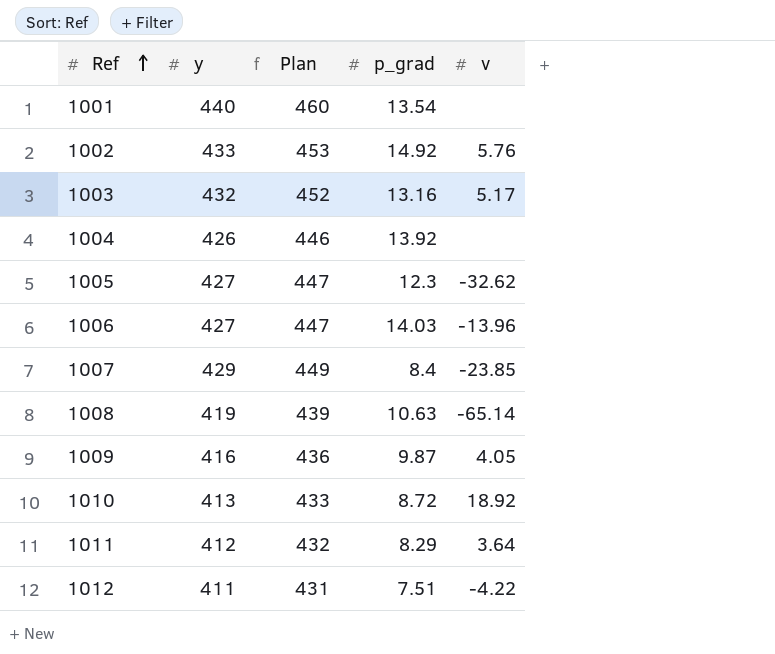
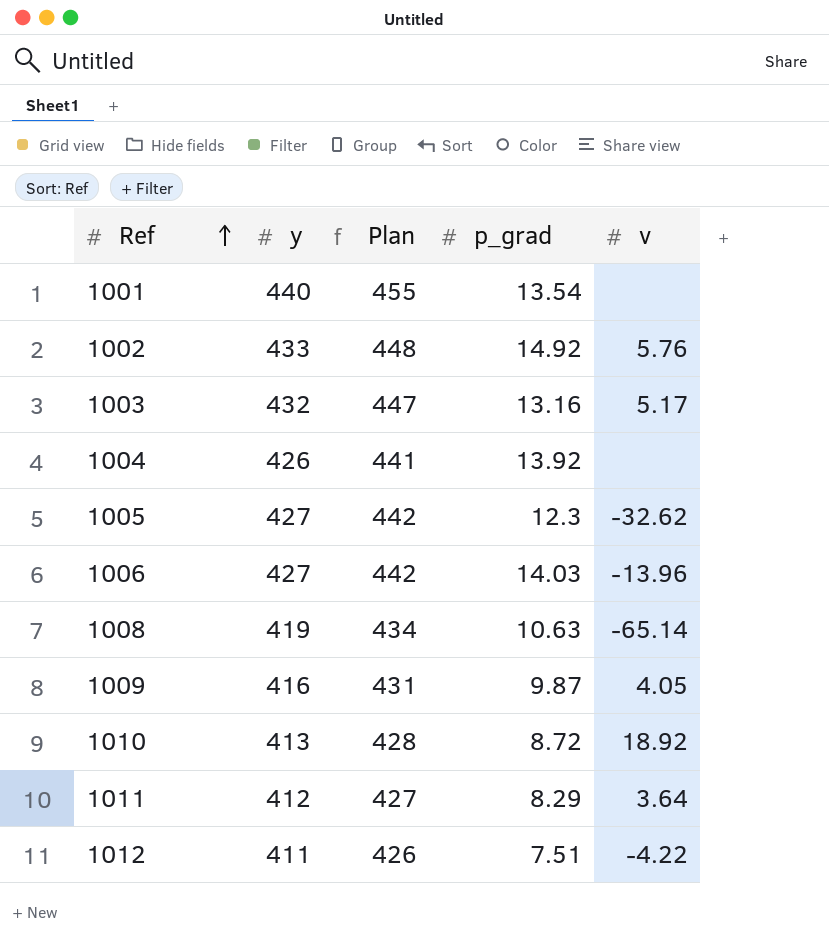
column Plan | formula: [y] + 20 -> [y] + 15
row 1007: 429 | 449 | 8.4 | -23.85 -> none

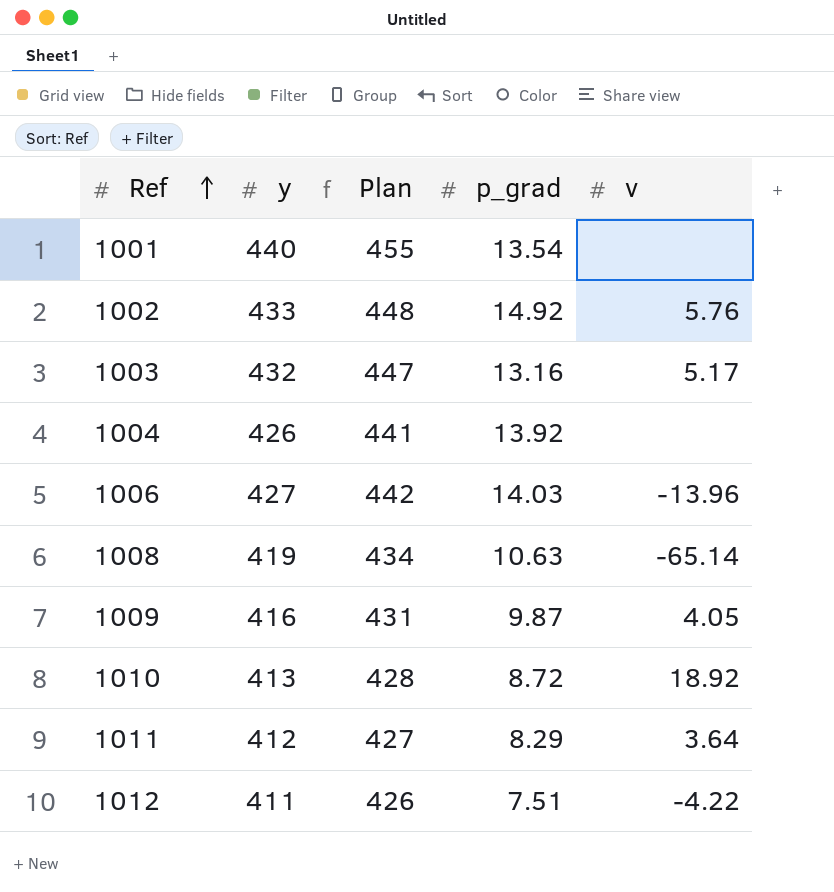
row 1005: 427 | 442 | 12.3 | -32.62 -> none

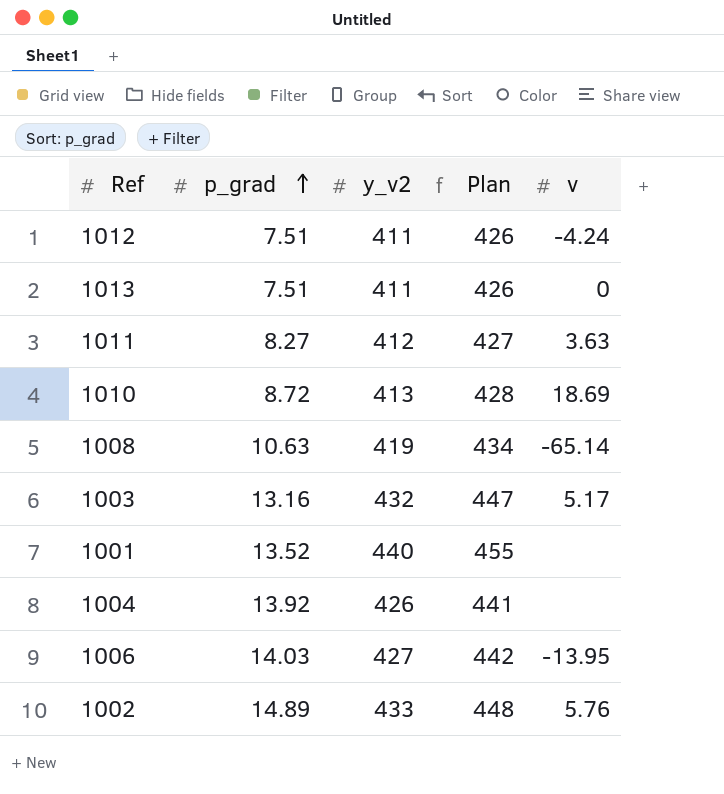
row order: Ref ascending -> p_grad ascending
column p_grad | position: 4 -> 2
column name: y -> y_v2
row 1009: 416 | 431 | 9.87 | 4.05 -> none
1012 | v: -4.22 -> -4.24
row 1013: none -> 7.51 | 411 | 426 | 0
1011 | p_grad: 8.29 -> 8.27
1011 | v: 3.64 -> 3.63
1010 | v: 18.92 -> 18.69
1001 | p_grad: 13.54 -> 13.52
1006 | v: -13.96 -> -13.95
1002 | p_grad: 14.92 -> 14.89

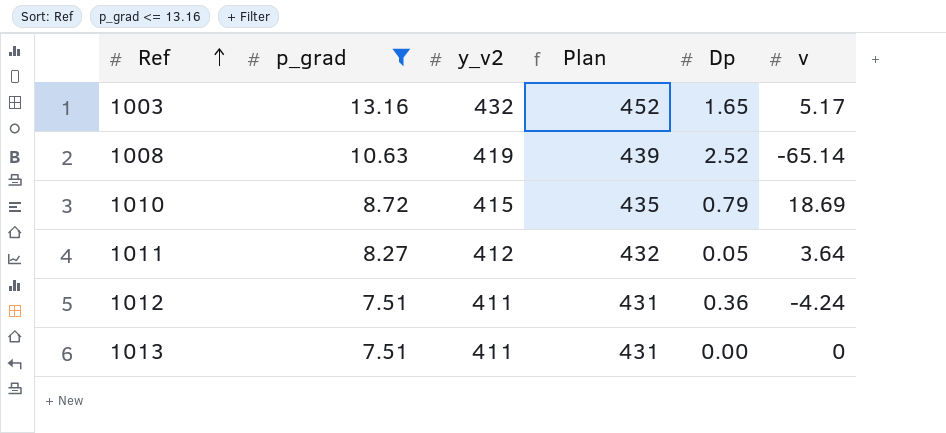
filter: none -> p_grad <= 13.16
row order: p_grad ascending -> Ref ascending
column Plan | formula: [y_v2] + 15 -> [y_v2] + 20
column Dp | position: none -> 5
1010 | y_v2: 413 -> 415
1011 | v: 3.63 -> 3.64

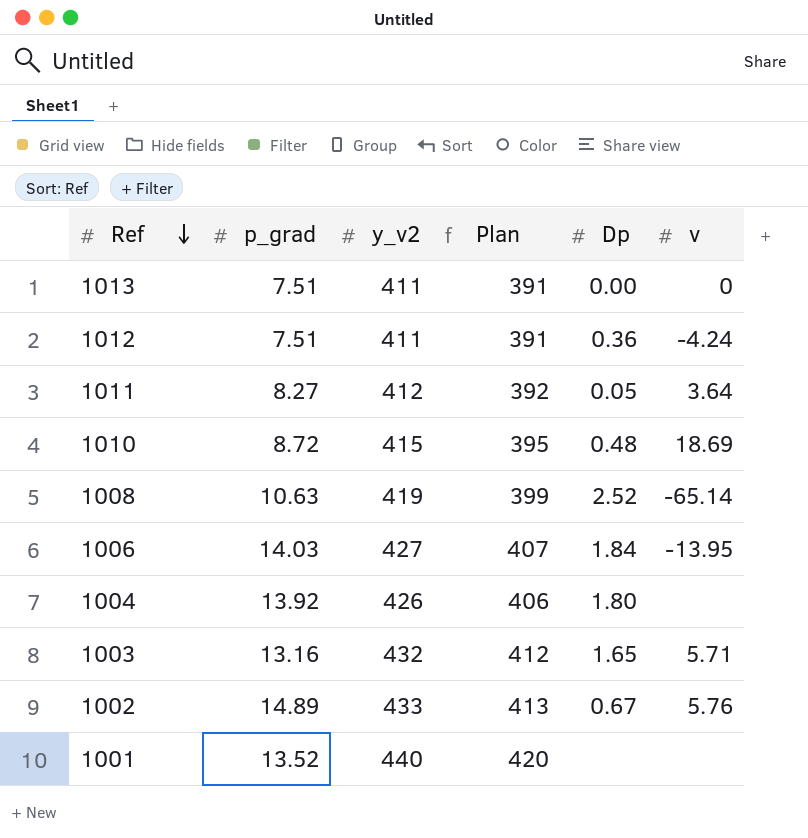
filter: p_grad <= 13.16 -> none
row order: Ref ascending -> Ref descending
column Plan | formula: [y_v2] + 20 -> [y_v2] - 20
1010 | Dp: 0.79 -> 0.48
1003 | v: 5.17 -> 5.71

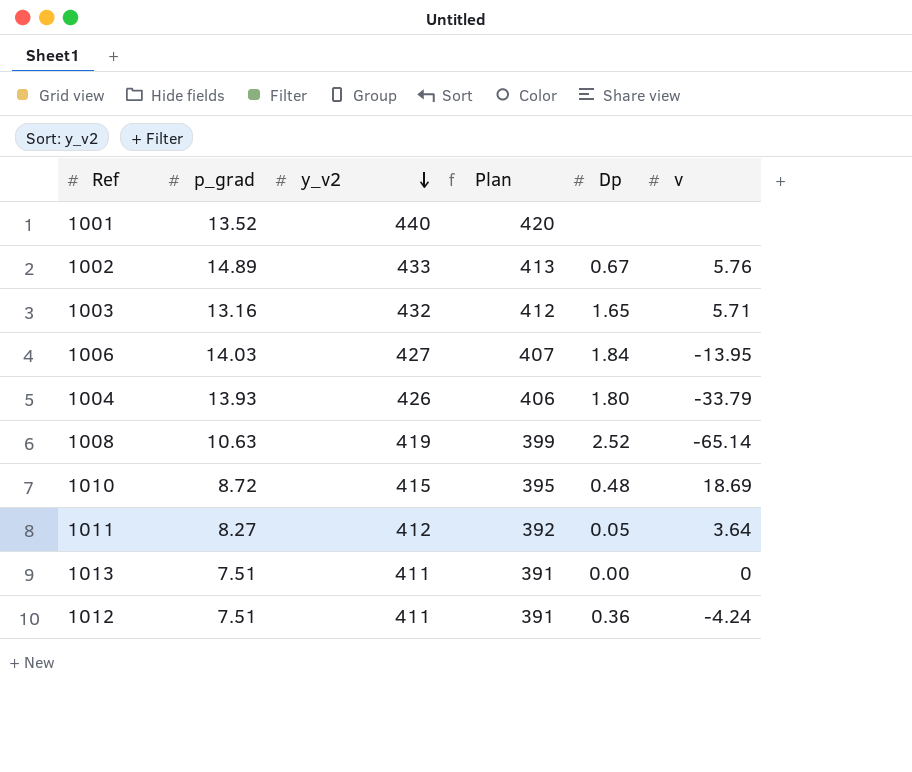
row order: Ref descending -> y_v2 descending
1004 | p_grad: 13.92 -> 13.93
1004 | v: none -> -33.79

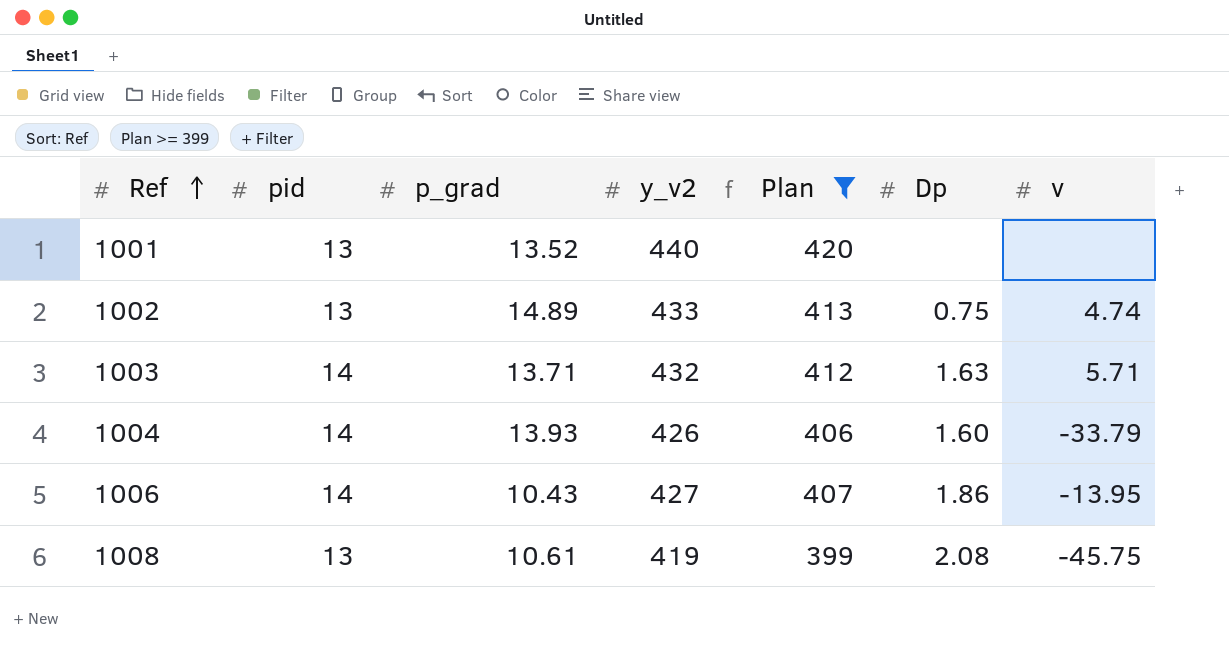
filter: none -> Plan >= 399
row order: y_v2 descending -> Ref ascending
column pid | position: none -> 2
1002 | Dp: 0.67 -> 0.75
1002 | v: 5.76 -> 4.74
1003 | p_grad: 13.16 -> 13.71
1003 | Dp: 1.65 -> 1.63
1004 | Dp: 1.80 -> 1.60
1006 | p_grad: 14.03 -> 10.43
1006 | Dp: 1.84 -> 1.86
1008 | p_grad: 10.63 -> 10.61
1008 | Dp: 2.52 -> 2.08
1008 | v: -65.14 -> -45.75

